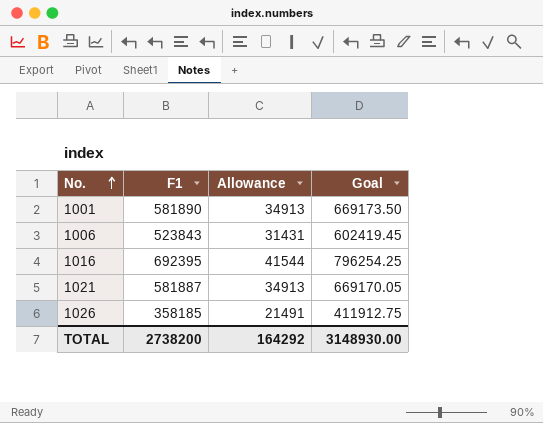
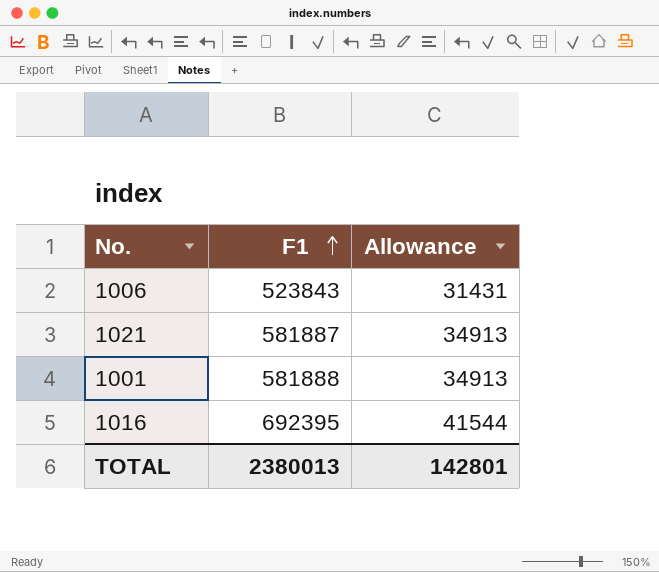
row order: No. ascending -> F1 ascending
column Goal | formula: [F1] * 1.15 -> none
row 1026: 358185 | 21491 | 411912.75 -> none
1001 | F1: 581890 -> 581888
TOTAL | F1: 2738200 -> 2380013
TOTAL | Allowance: 164292 -> 142801

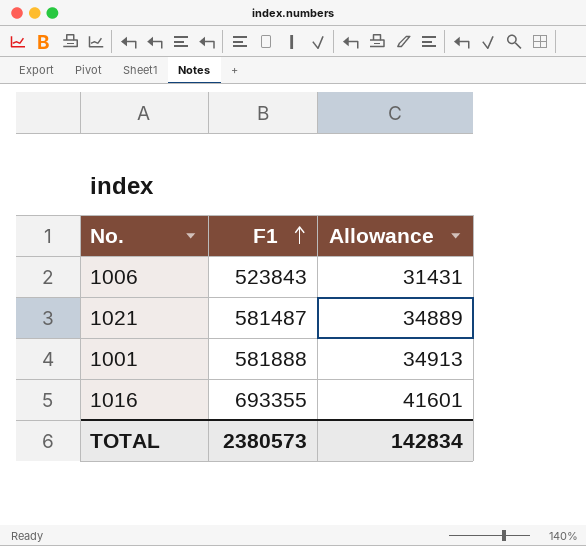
1021 | F1: 581887 -> 581487
1021 | Allowance: 34913 -> 34889
1016 | F1: 692395 -> 693355
1016 | Allowance: 41544 -> 41601
TOTAL | F1: 2380013 -> 2380573
TOTAL | Allowance: 142801 -> 142834

